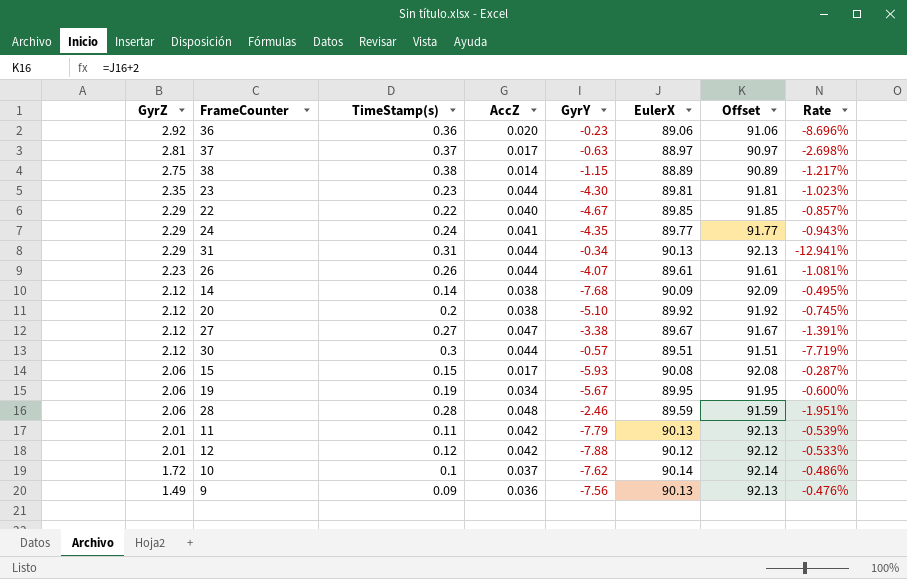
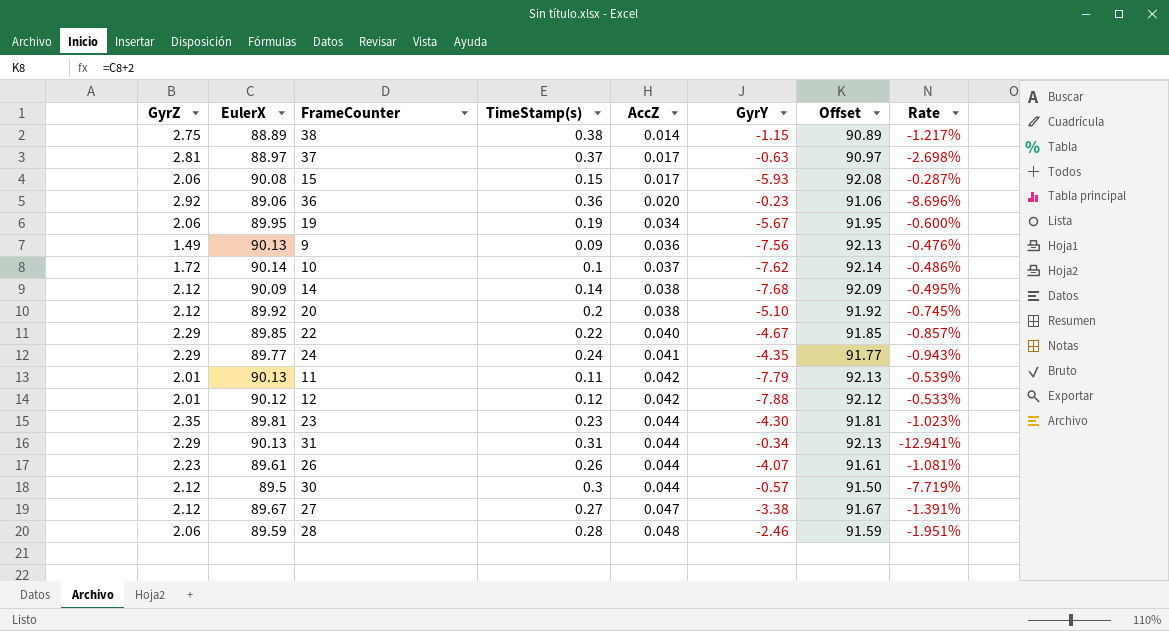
row order: GyrZ descending -> AccZ ascending
column EulerX | position: 6 -> 2
30 | EulerX: 89.51 -> 89.5
30 | Offset: 91.51 -> 91.50

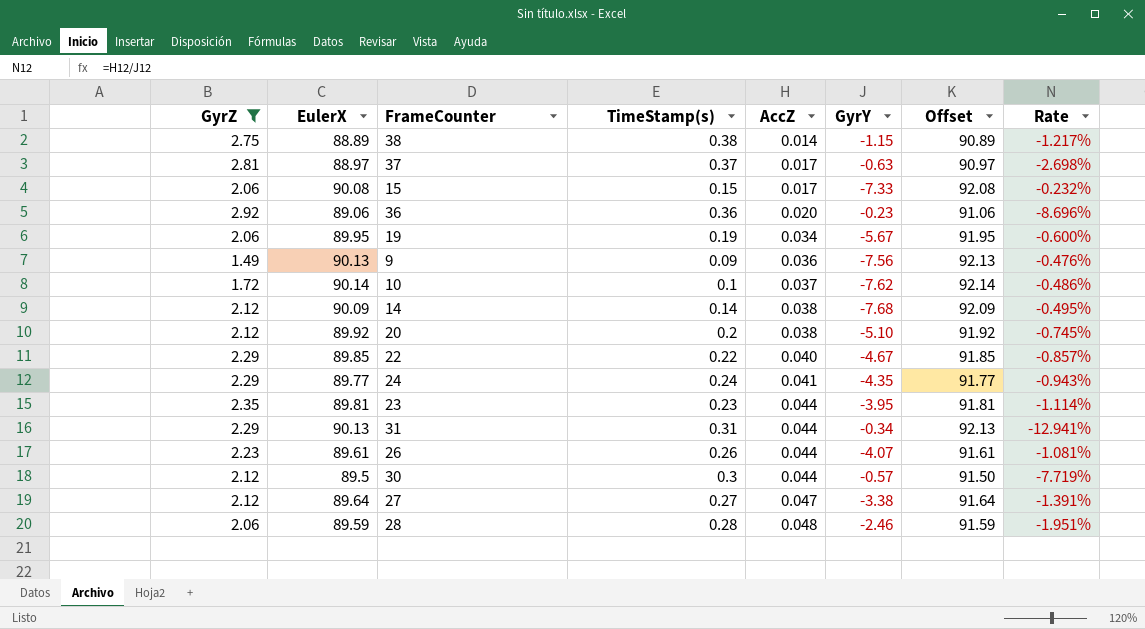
filter: none -> GyrZ != 2.01
15 | GyrY: -5.93 -> -7.33
15 | Rate: -0.287% -> -0.232%
23 | GyrY: -4.30 -> -3.95
23 | Rate: -1.023% -> -1.114%
27 | EulerX: 89.67 -> 89.64
27 | Offset: 91.67 -> 91.64

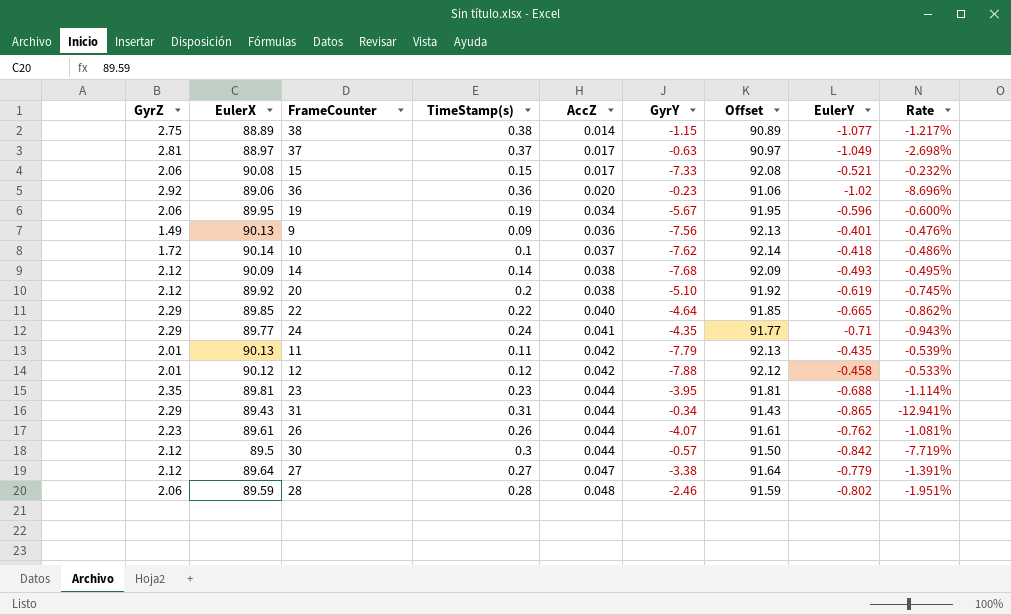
filter: GyrZ != 2.01 -> none
column EulerY | position: none -> 8
22 | GyrY: -4.67 -> -4.64
22 | Rate: -0.857% -> -0.862%
31 | EulerX: 90.13 -> 89.43
31 | Offset: 92.13 -> 91.43

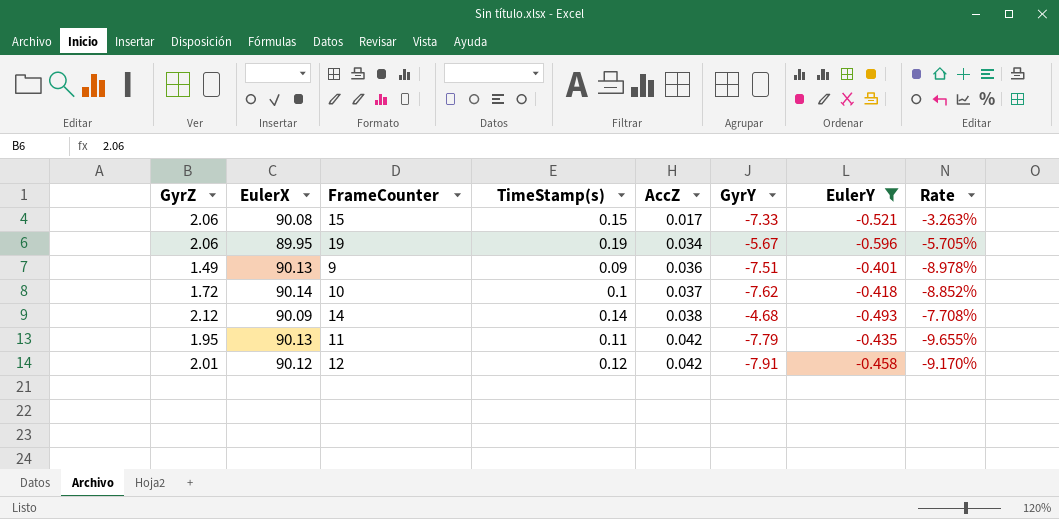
filter: none -> EulerY >= -0.596
column Offset | formula: [EulerX] + 2 -> none
column Rate | formula: [AccZ] / [GyrY] -> [AccZ] / [EulerY]
9 | GyrY: -7.56 -> -7.51
14 | GyrY: -7.68 -> -4.68
11 | GyrZ: 2.01 -> 1.95
12 | GyrY: -7.88 -> -7.91

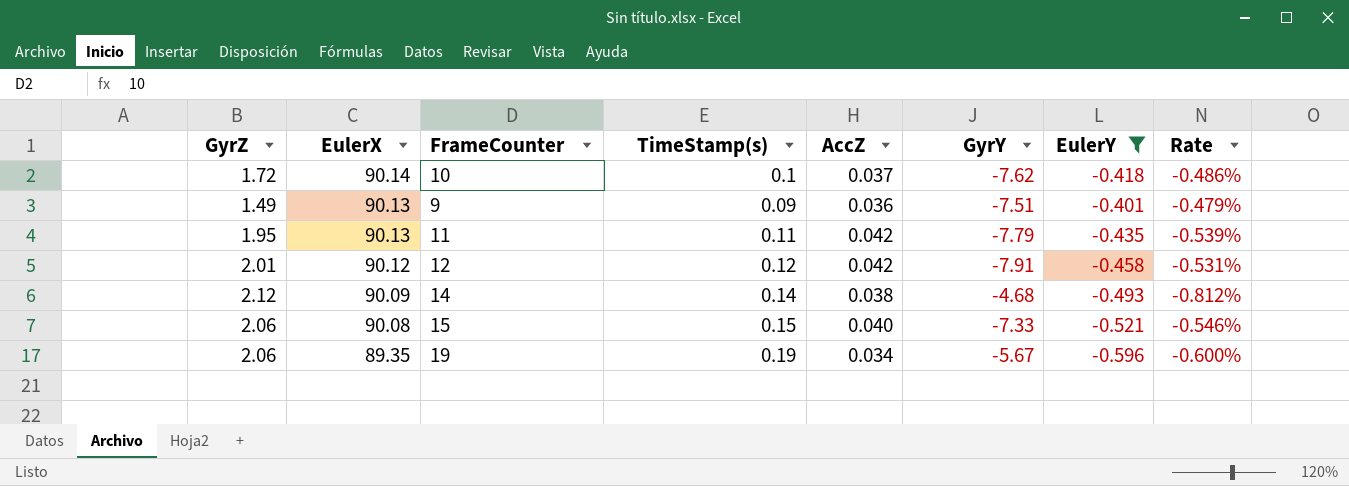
row order: AccZ ascending -> EulerX descending
column Rate | formula: [AccZ] / [EulerY] -> [AccZ] / [GyrY]
15 | AccZ: 0.017 -> 0.040
19 | EulerX: 89.95 -> 89.35

